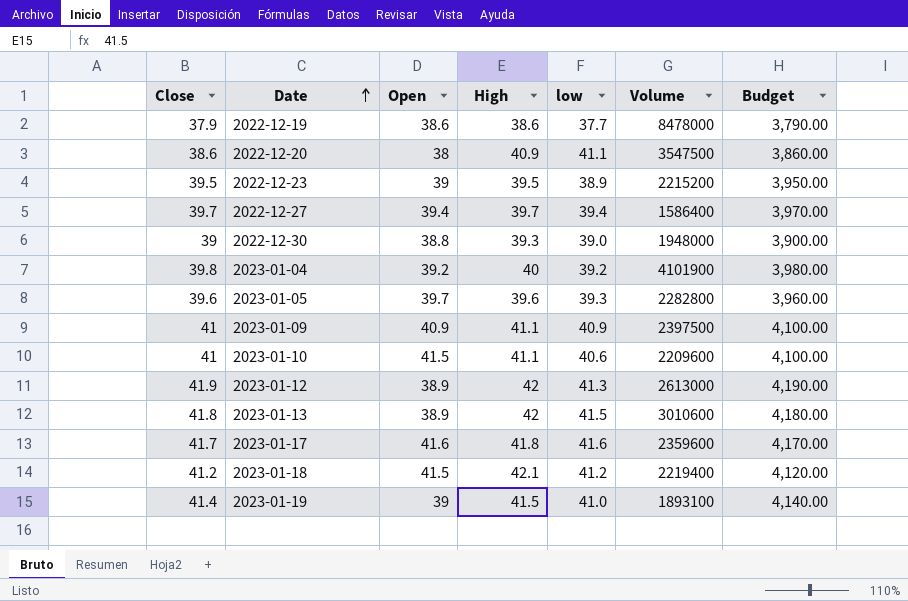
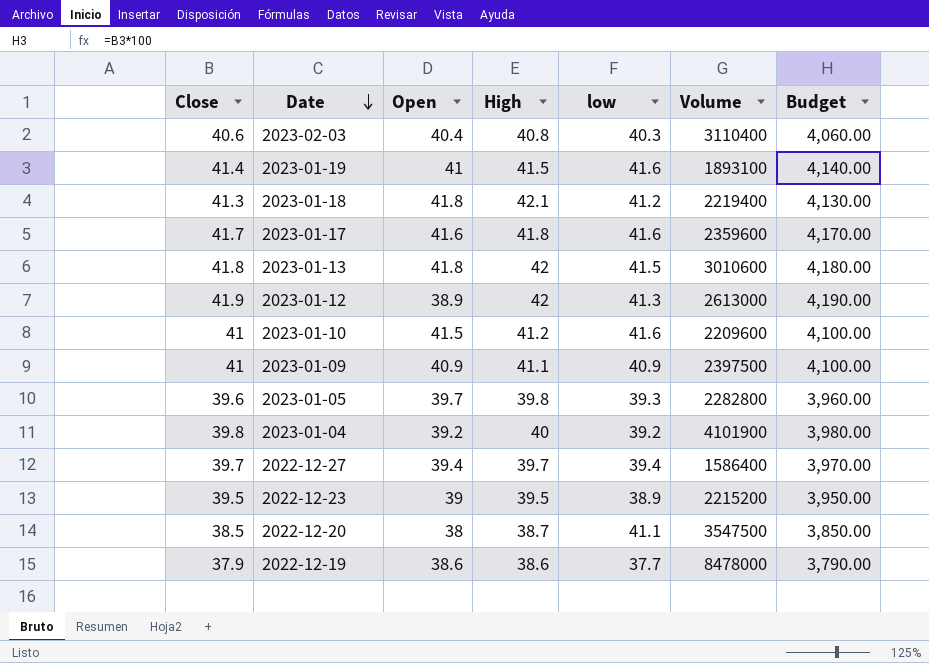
row order: Date ascending -> Date descending
row 2022-12-30: 39 | 38.8 | 39.3 | 39.0 | 1948000 | 3,900.00 -> none
row 2023-02-03: none -> 40.6 | 40.4 | 40.8 | 40.3 | 3110400 | 4,060.00
2023-01-19 | Open: 39 -> 41
2023-01-19 | low: 41.0 -> 41.6
2023-01-18 | Close: 41.2 -> 41.3
2023-01-18 | Open: 41.5 -> 41.8
2023-01-18 | Budget: 4,120.00 -> 4,130.00
2023-01-13 | Open: 38.9 -> 41.8
2023-01-10 | High: 41.1 -> 41.2
2023-01-10 | low: 40.6 -> 41.6
2023-01-05 | High: 39.6 -> 39.8
2022-12-20 | Close: 38.6 -> 38.5
2022-12-20 | High: 40.9 -> 38.7
2022-12-20 | Budget: 3,860.00 -> 3,850.00

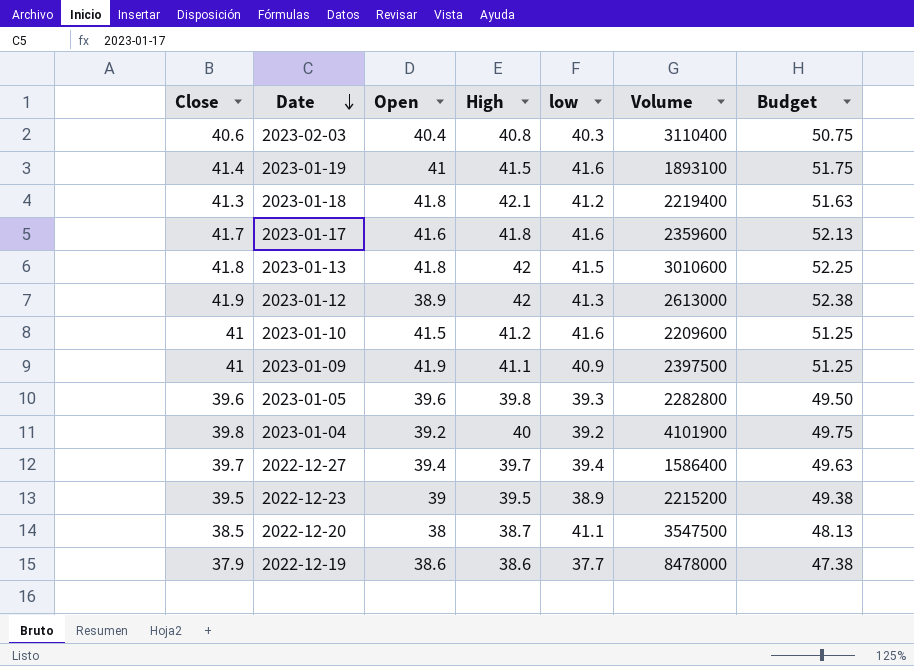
column Budget | formula: [Close] * 100 -> [Close] * 1.25
2023-01-09 | Open: 40.9 -> 41.9
2023-01-05 | Open: 39.7 -> 39.6

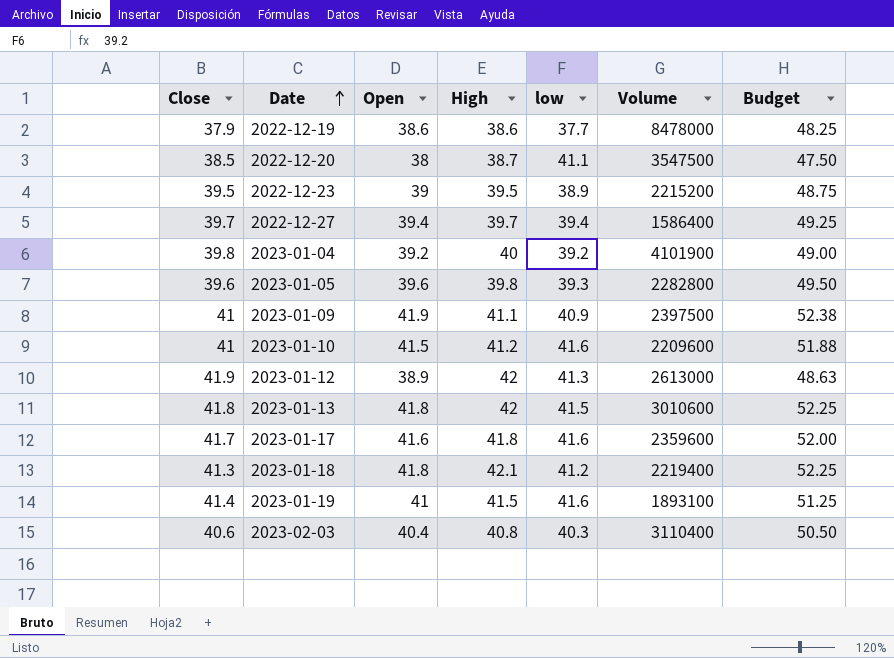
row order: Date descending -> Date ascending
column Budget | formula: [Close] * 1.25 -> [Open] * 1.25

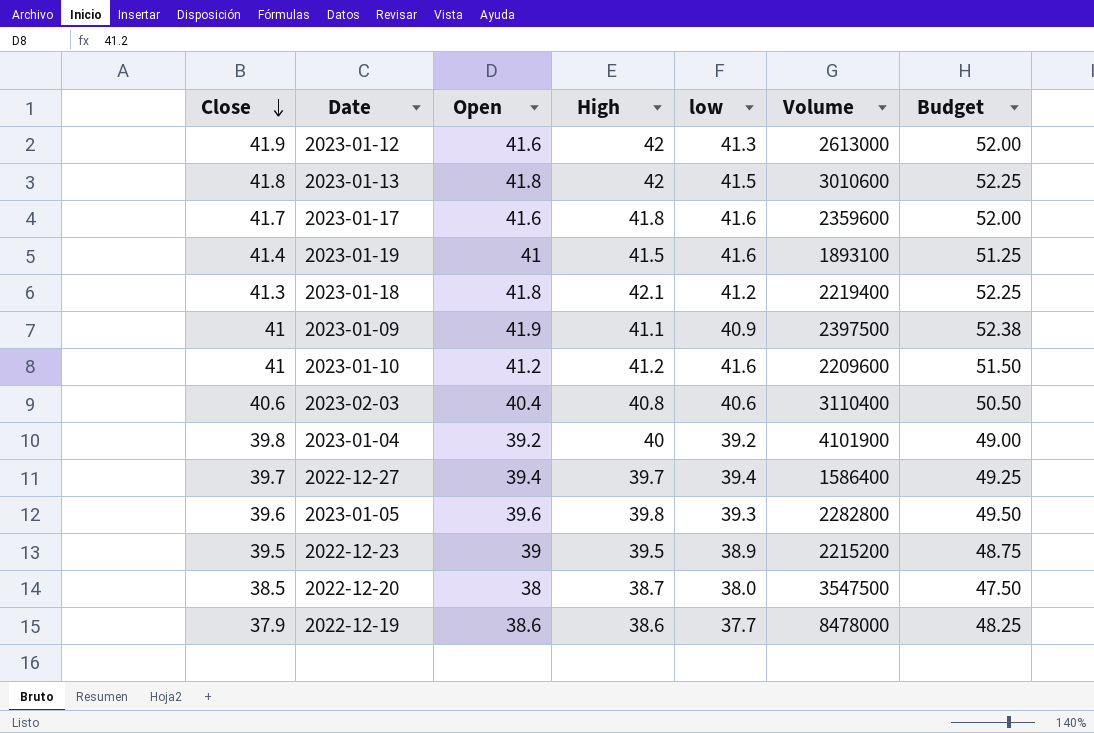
row order: Date ascending -> Close descending
2023-01-12 | Open: 38.9 -> 41.6
2023-01-12 | Budget: 48.63 -> 52.00
2023-01-10 | Open: 41.5 -> 41.2
2023-01-10 | Budget: 51.88 -> 51.50
2023-02-03 | low: 40.3 -> 40.6
2022-12-20 | low: 41.1 -> 38.0

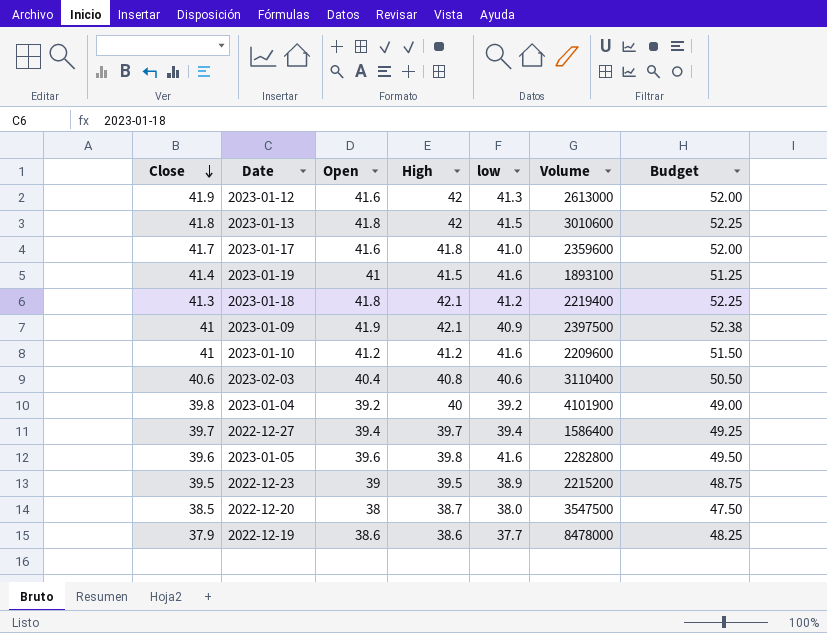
2023-01-17 | low: 41.6 -> 41.0
2023-01-09 | High: 41.1 -> 42.1
2023-01-05 | low: 39.3 -> 41.6

